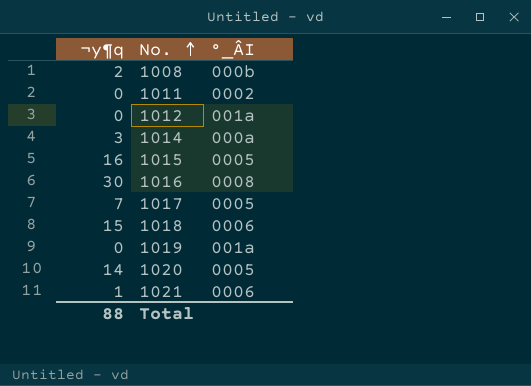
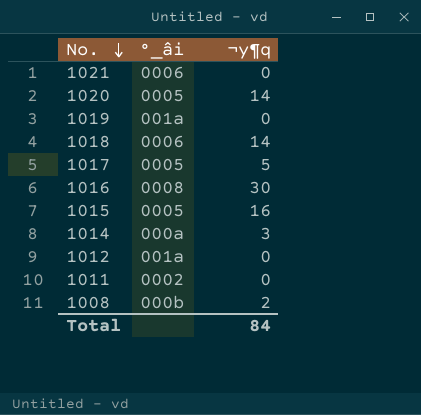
row order: No. ascending -> No. descending
column name: °_ÂI -> °_âi
column ¬y¶q | position: 1 -> 3
1021 | ¬y¶q: 1 -> 0
1018 | ¬y¶q: 15 -> 14
1017 | ¬y¶q: 7 -> 5
Total | ¬y¶q: 88 -> 84

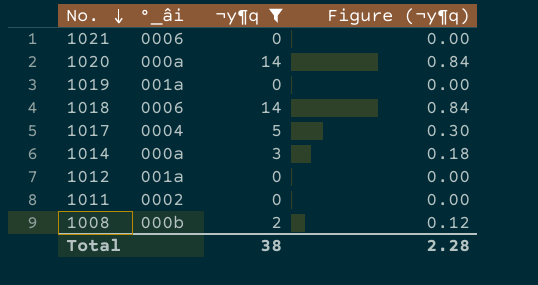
filter: none -> ¬y¶q <= 14
column Figure (¬y¶q) | formula: none -> [¬y¶q] * 0.06
1020 | °_âi: 0005 -> 000a
1017 | °_âi: 0005 -> 0004
Total | ¬y¶q: 84 -> 38

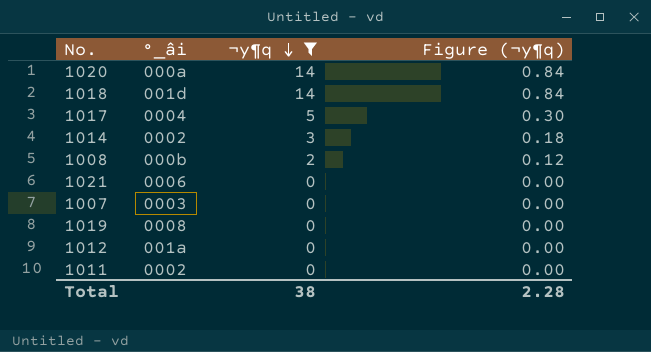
row order: No. descending -> ¬y¶q descending
1018 | °_âi: 0006 -> 001d
1014 | °_âi: 000a -> 0002
row 1007: none -> 0003 | 0 | 0.00
1019 | °_âi: 001a -> 0008

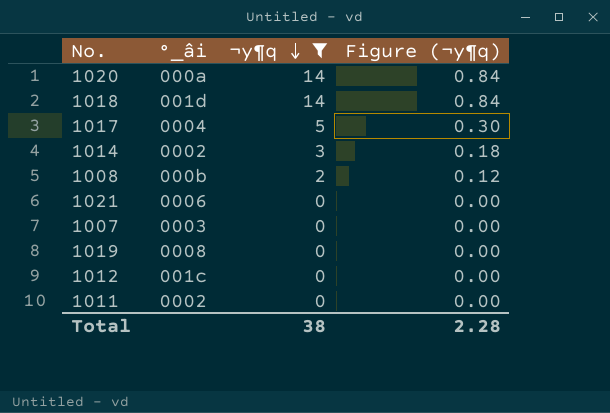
1012 | °_âi: 001a -> 001c

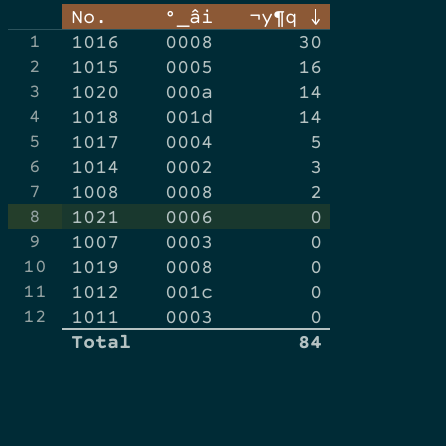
filter: ¬y¶q <= 14 -> none
column Figure (¬y¶q) | formula: [¬y¶q] * 0.06 -> none
1008 | °_âi: 000b -> 0008
1011 | °_âi: 0002 -> 0003
Total | ¬y¶q: 38 -> 84

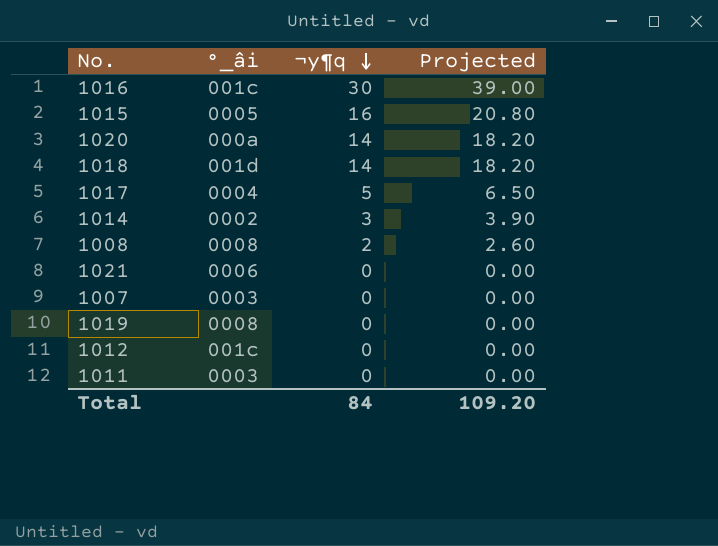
column Projected | formula: none -> [¬y¶q] * 1.3
1016 | °_âi: 0008 -> 001c

